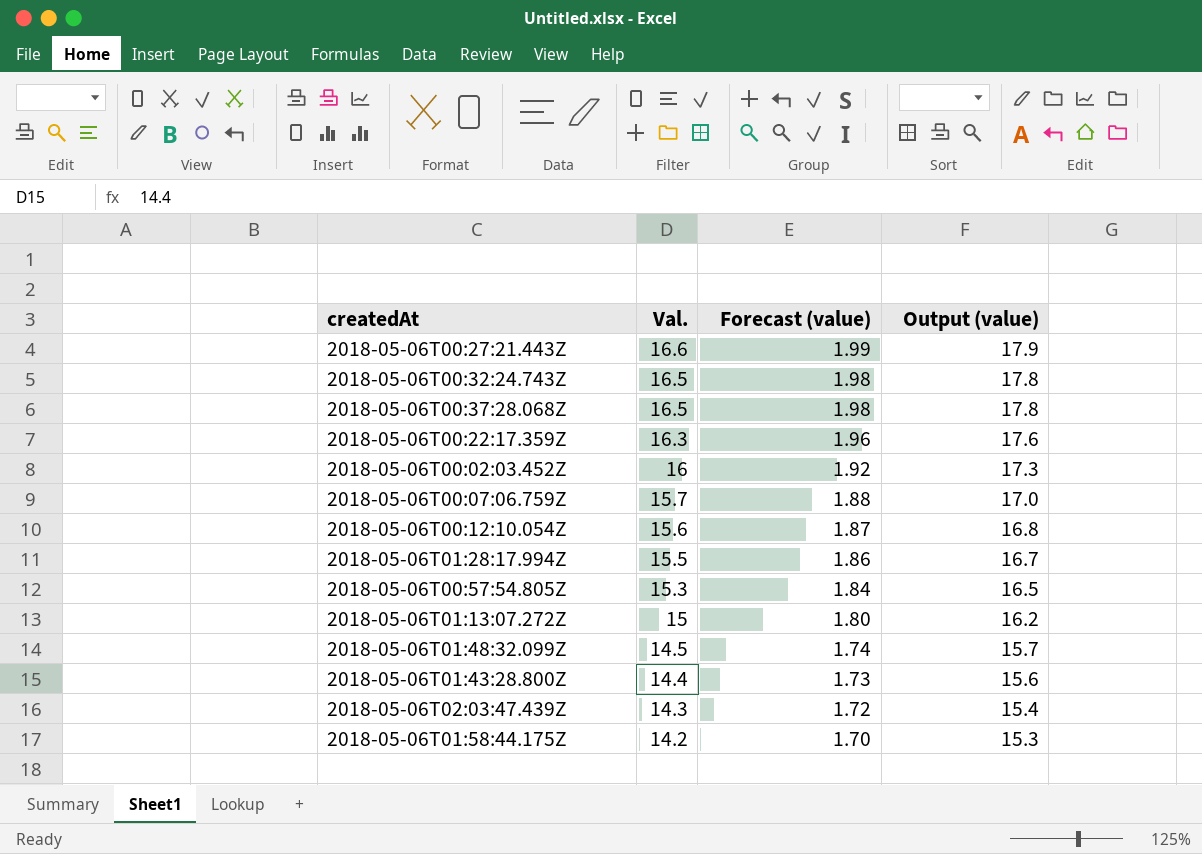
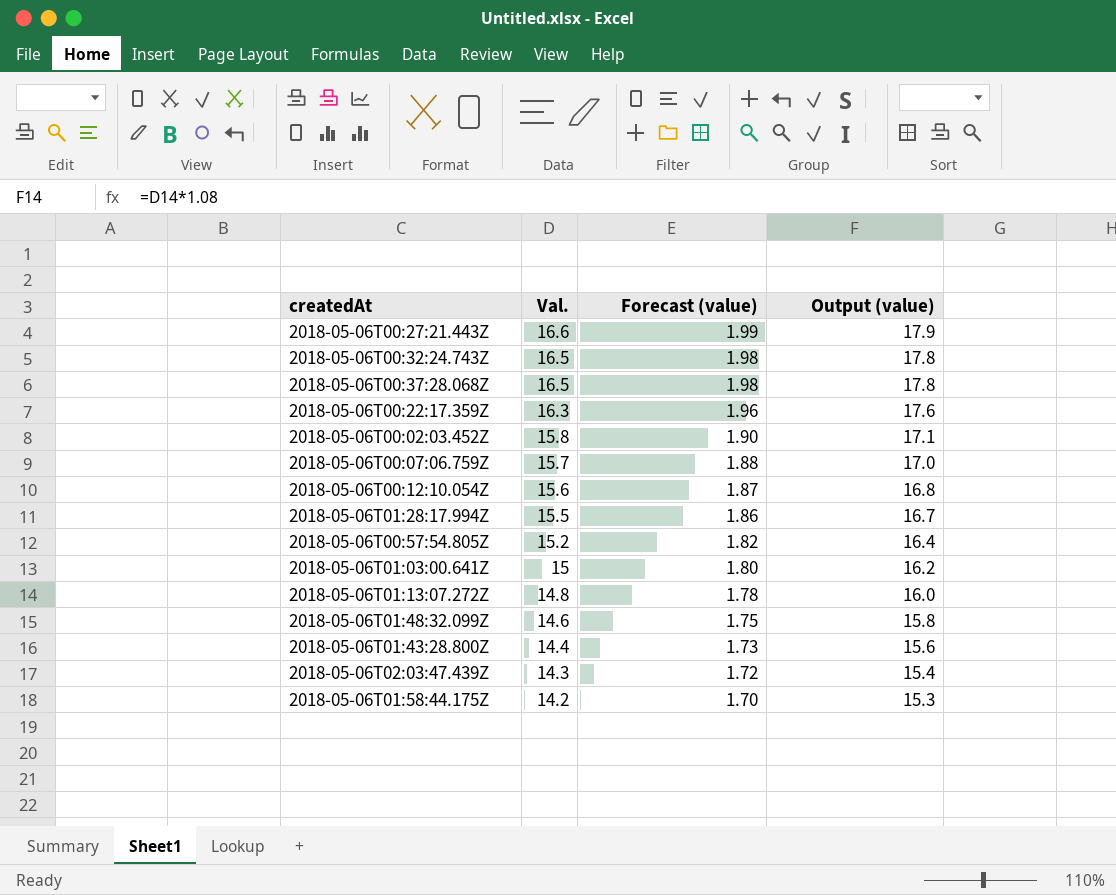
2018-05-06T00:02:03.452Z | Val.: 16 -> 15.8
2018-05-06T00:02:03.452Z | Forecast (value): 1.92 -> 1.90
2018-05-06T00:02:03.452Z | Output (value): 17.3 -> 17.1
2018-05-06T00:57:54.805Z | Val.: 15.3 -> 15.2
2018-05-06T00:57:54.805Z | Forecast (value): 1.84 -> 1.82
2018-05-06T00:57:54.805Z | Output (value): 16.5 -> 16.4
row 2018-05-06T01:03:00.641Z: none -> 15 | 1.80 | 16.2
2018-05-06T01:13:07.272Z | Val.: 15 -> 14.8
2018-05-06T01:13:07.272Z | Forecast (value): 1.80 -> 1.78
2018-05-06T01:13:07.272Z | Output (value): 16.2 -> 16.0
2018-05-06T01:48:32.099Z | Val.: 14.5 -> 14.6
2018-05-06T01:48:32.099Z | Forecast (value): 1.74 -> 1.75
2018-05-06T01:48:32.099Z | Output (value): 15.7 -> 15.8

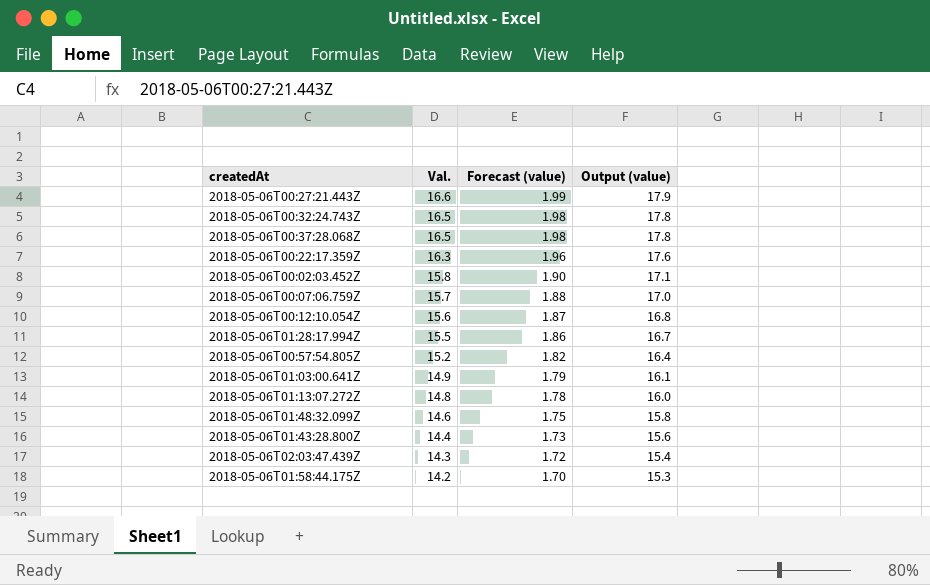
2018-05-06T01:03:00.641Z | Val.: 15 -> 14.9
2018-05-06T01:03:00.641Z | Forecast (value): 1.80 -> 1.79
2018-05-06T01:03:00.641Z | Output (value): 16.2 -> 16.1

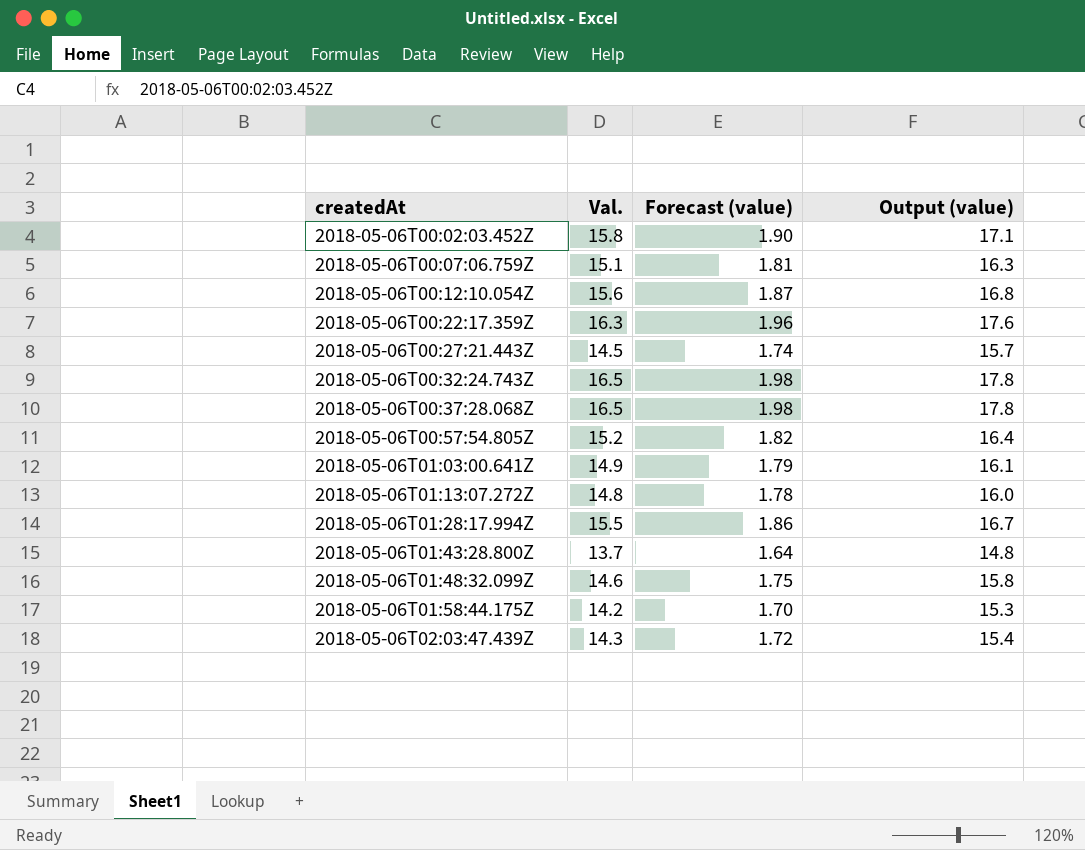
row order: Val. descending -> createdAt ascending
2018-05-06T00:07:06.759Z | Val.: 15.7 -> 15.1
2018-05-06T00:07:06.759Z | Forecast (value): 1.88 -> 1.81
2018-05-06T00:07:06.759Z | Output (value): 17.0 -> 16.3
2018-05-06T00:27:21.443Z | Val.: 16.6 -> 14.5
2018-05-06T00:27:21.443Z | Forecast (value): 1.99 -> 1.74
2018-05-06T00:27:21.443Z | Output (value): 17.9 -> 15.7
2018-05-06T01:43:28.800Z | Val.: 14.4 -> 13.7
2018-05-06T01:43:28.800Z | Forecast (value): 1.73 -> 1.64
2018-05-06T01:43:28.800Z | Output (value): 15.6 -> 14.8

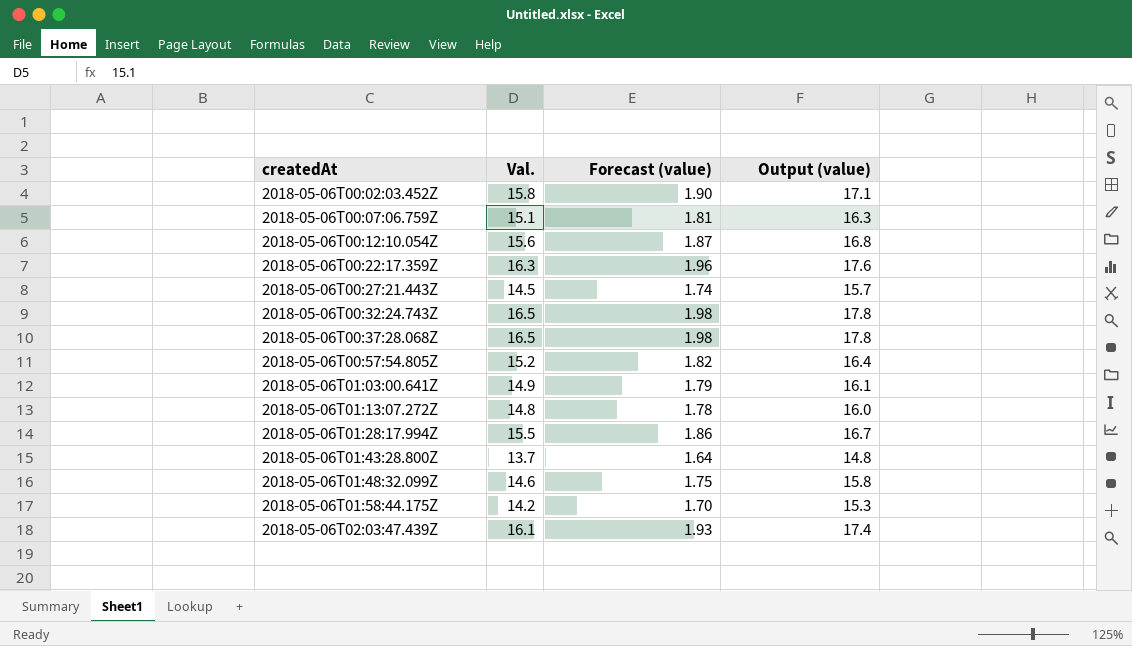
2018-05-06T02:03:47.439Z | Val.: 14.3 -> 16.1
2018-05-06T02:03:47.439Z | Forecast (value): 1.72 -> 1.93
2018-05-06T02:03:47.439Z | Output (value): 15.4 -> 17.4

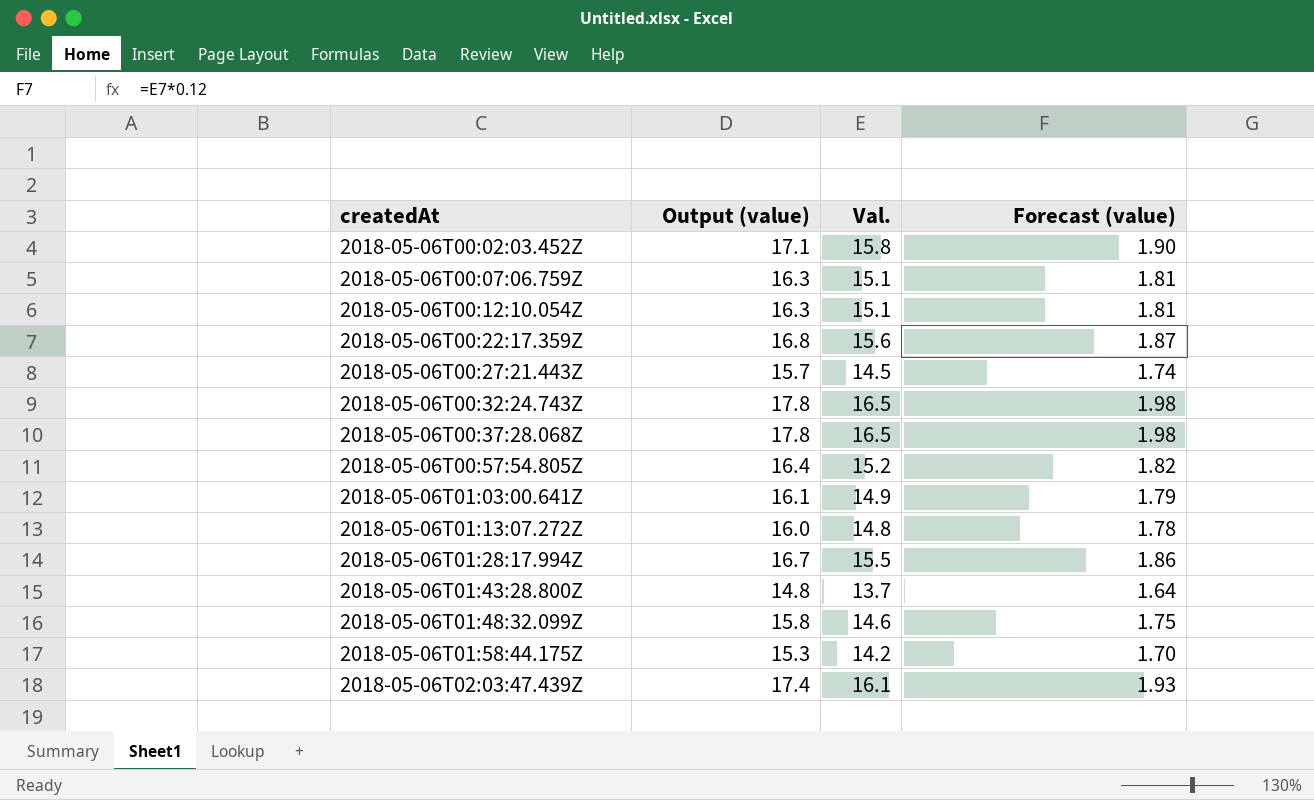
column Output (value) | position: 4 -> 2
2018-05-06T00:12:10.054Z | Output (value): 16.8 -> 16.3
2018-05-06T00:12:10.054Z | Val.: 15.6 -> 15.1
2018-05-06T00:12:10.054Z | Forecast (value): 1.87 -> 1.81
2018-05-06T00:22:17.359Z | Output (value): 17.6 -> 16.8
2018-05-06T00:22:17.359Z | Val.: 16.3 -> 15.6
2018-05-06T00:22:17.359Z | Forecast (value): 1.96 -> 1.87

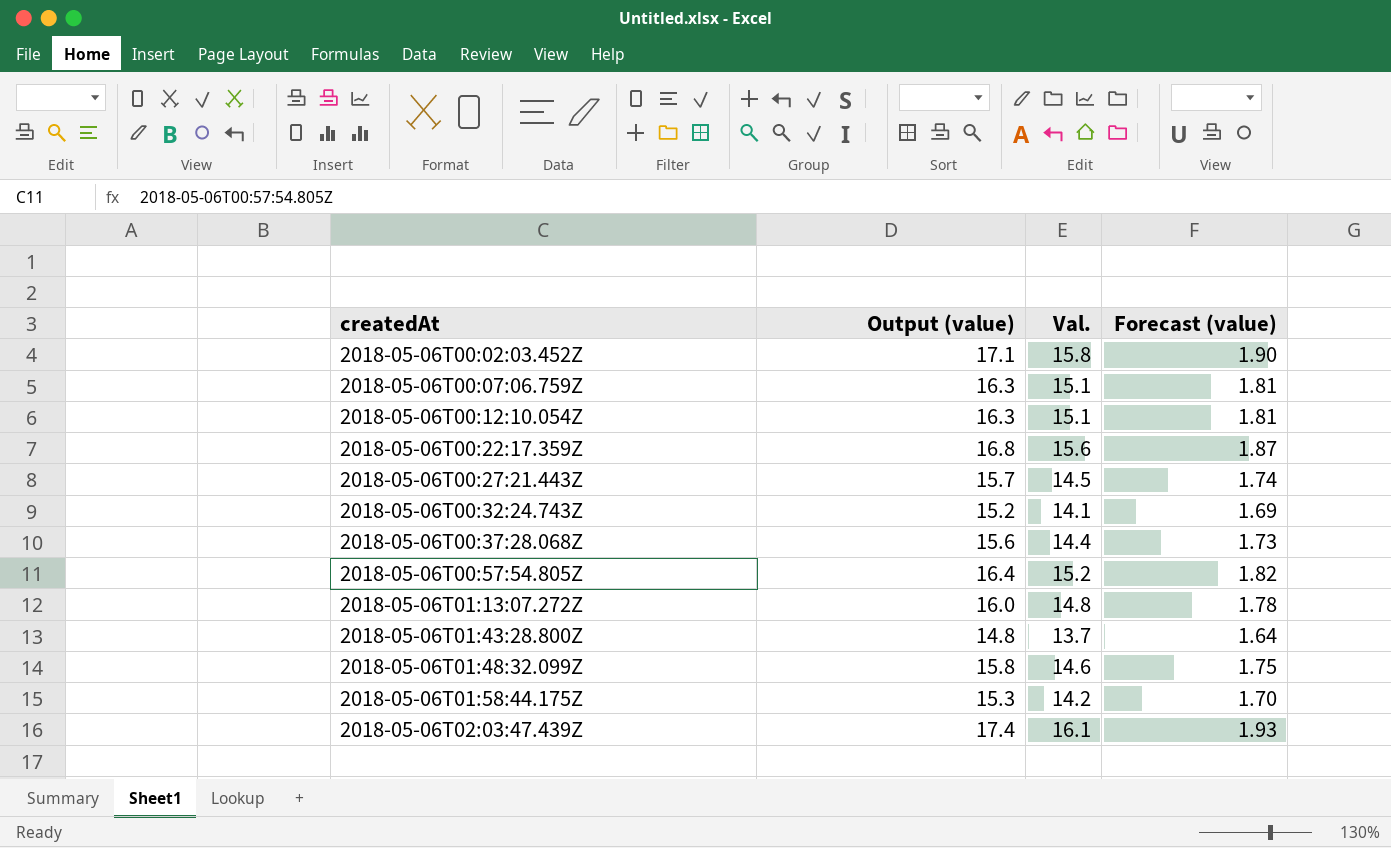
row 2018-05-06T01:03:00.641Z: 16.1 | 14.9 | 1.79 -> none
row 2018-05-06T01:28:17.994Z: 16.7 | 15.5 | 1.86 -> none
2018-05-06T00:32:24.743Z | Output (value): 17.8 -> 15.2
2018-05-06T00:32:24.743Z | Val.: 16.5 -> 14.1
2018-05-06T00:32:24.743Z | Forecast (value): 1.98 -> 1.69
2018-05-06T00:37:28.068Z | Output (value): 17.8 -> 15.6
2018-05-06T00:37:28.068Z | Val.: 16.5 -> 14.4
2018-05-06T00:37:28.068Z | Forecast (value): 1.98 -> 1.73

